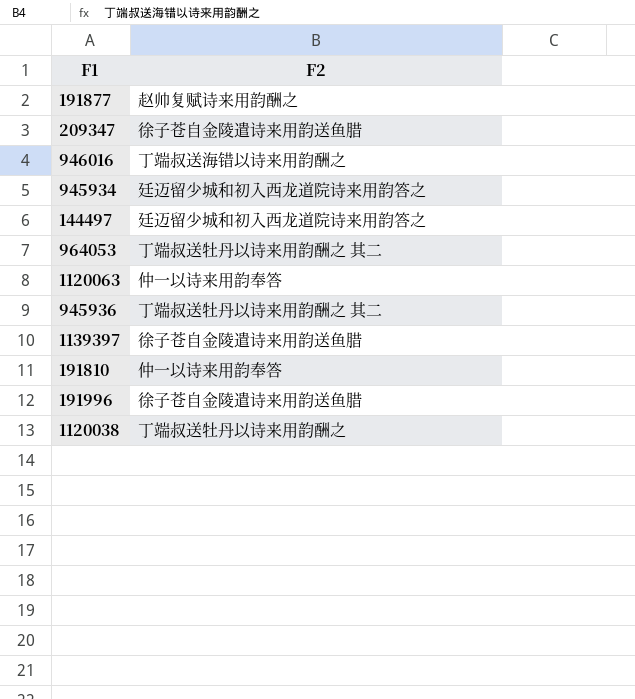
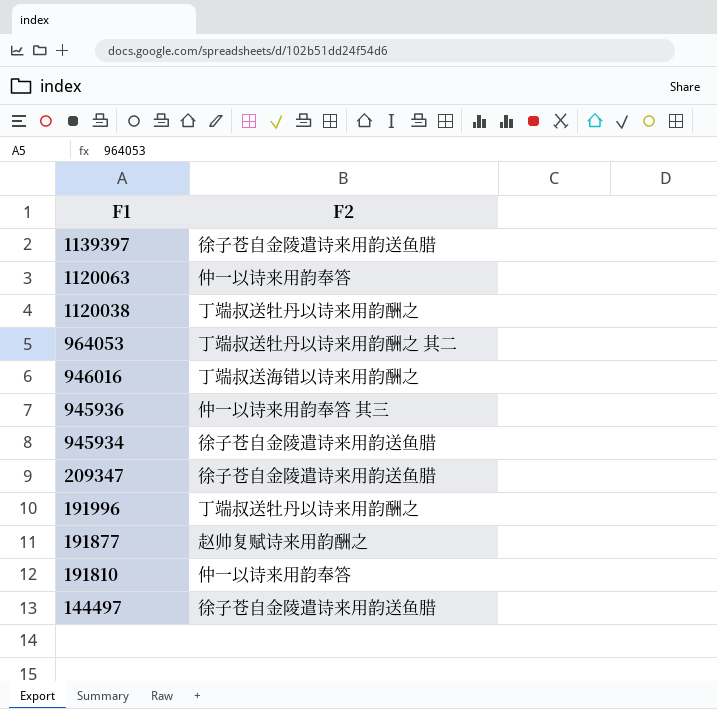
row order: none -> F1 descending
945936 | F2: 丁端叔送牡丹以诗来用韵酬之 其二 -> 仲一以诗来用韵奉答 其三
945934 | F2: 廷迈留少城和初入西龙道院诗来用韵答之 -> 徐子苍自金陵遣诗来用韵送鱼腊
191996 | F2: 徐子苍自金陵遣诗来用韵送鱼腊 -> 丁端叔送牡丹以诗来用韵酬之
144497 | F2: 廷迈留少城和初入西龙道院诗来用韵答之 -> 徐子苍自金陵遣诗来用韵送鱼腊

